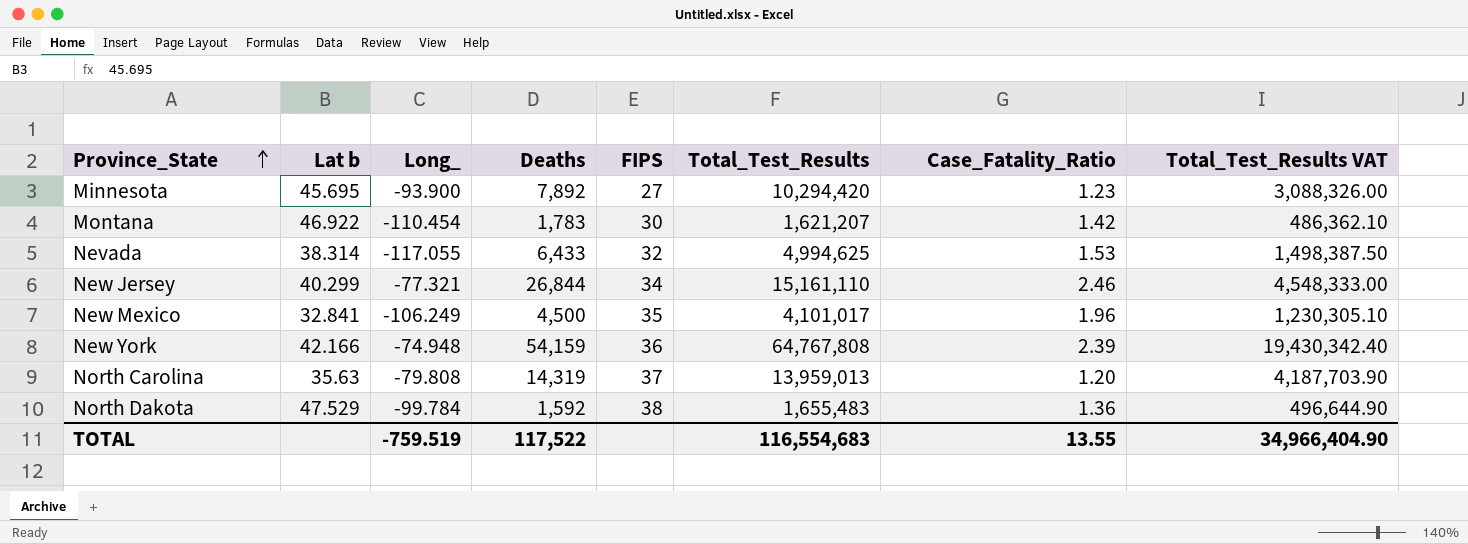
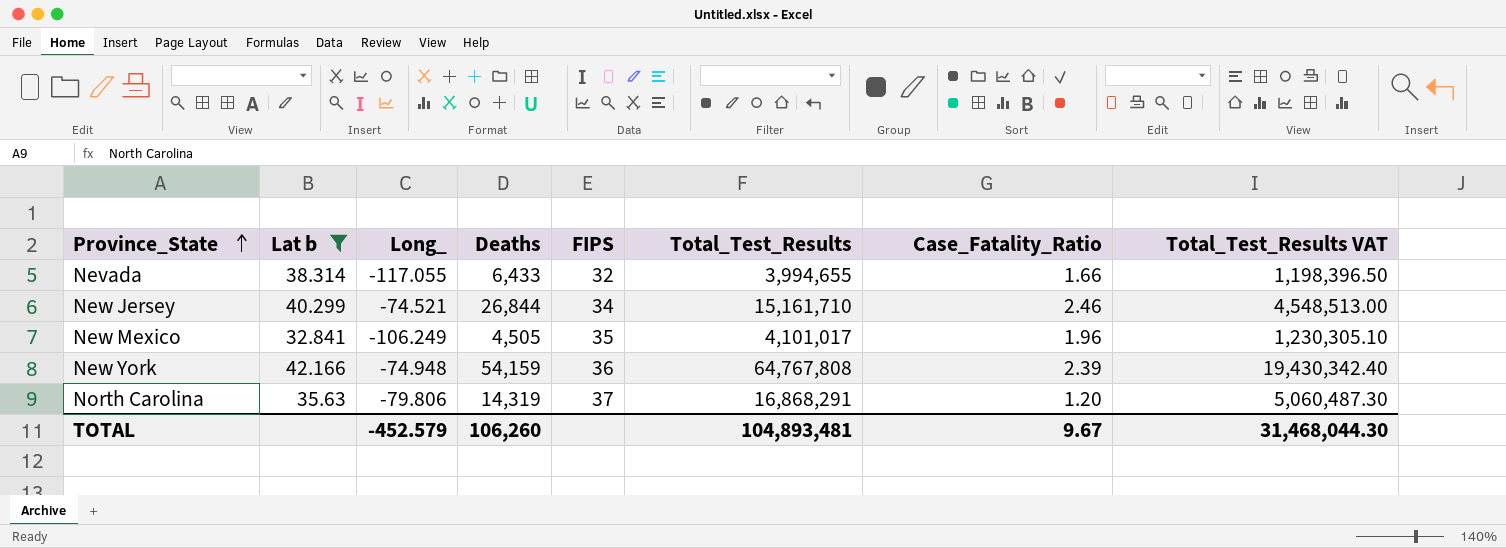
filter: none -> Lat b <= 42.166
Nevada | Total_Test_Results: 4,994,625 -> 3,994,655
Nevada | Case_Fatality_Ratio: 1.53 -> 1.66
Nevada | Total_Test_Results VAT: 1,498,387.50 -> 1,198,396.50
New Jersey | Long_: -77.321 -> -74.521
New Jersey | Total_Test_Results: 15,161,110 -> 15,161,710
New Jersey | Total_Test_Results VAT: 4,548,333.00 -> 4,548,513.00
New Mexico | Deaths: 4,500 -> 4,505
North Carolina | Long_: -79.808 -> -79.806
North Carolina | Total_Test_Results: 13,959,013 -> 16,868,291
North Carolina | Total_Test_Results VAT: 4,187,703.90 -> 5,060,487.30
TOTAL | Long_: -759.519 -> -452.579
TOTAL | Deaths: 117,522 -> 106,260
TOTAL | Total_Test_Results: 116,554,683 -> 104,893,481
TOTAL | Case_Fatality_Ratio: 13.55 -> 9.67
TOTAL | Total_Test_Results VAT: 34,966,404.90 -> 31,468,044.30

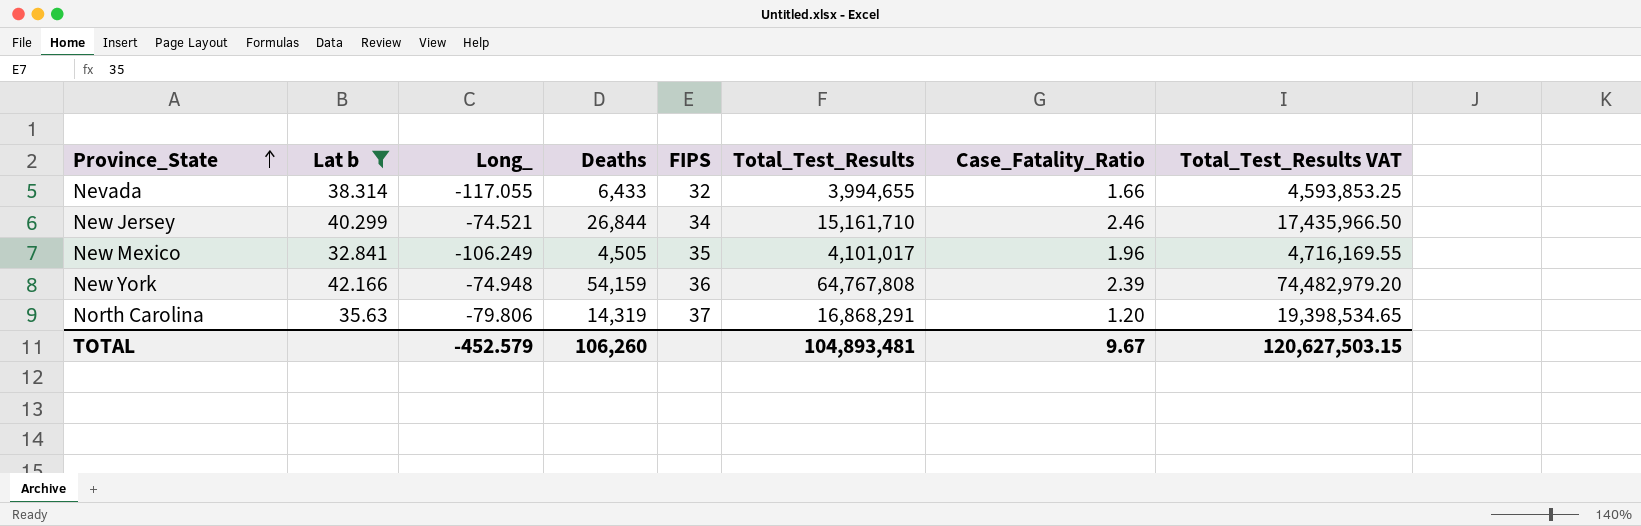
column Total_Test_Results VAT | formula: [Total_Test_Results] * 0.3 -> [Total_Test_Results] * 1.15
TOTAL | Total_Test_Results VAT: 31,468,044.30 -> 120,627,503.15

